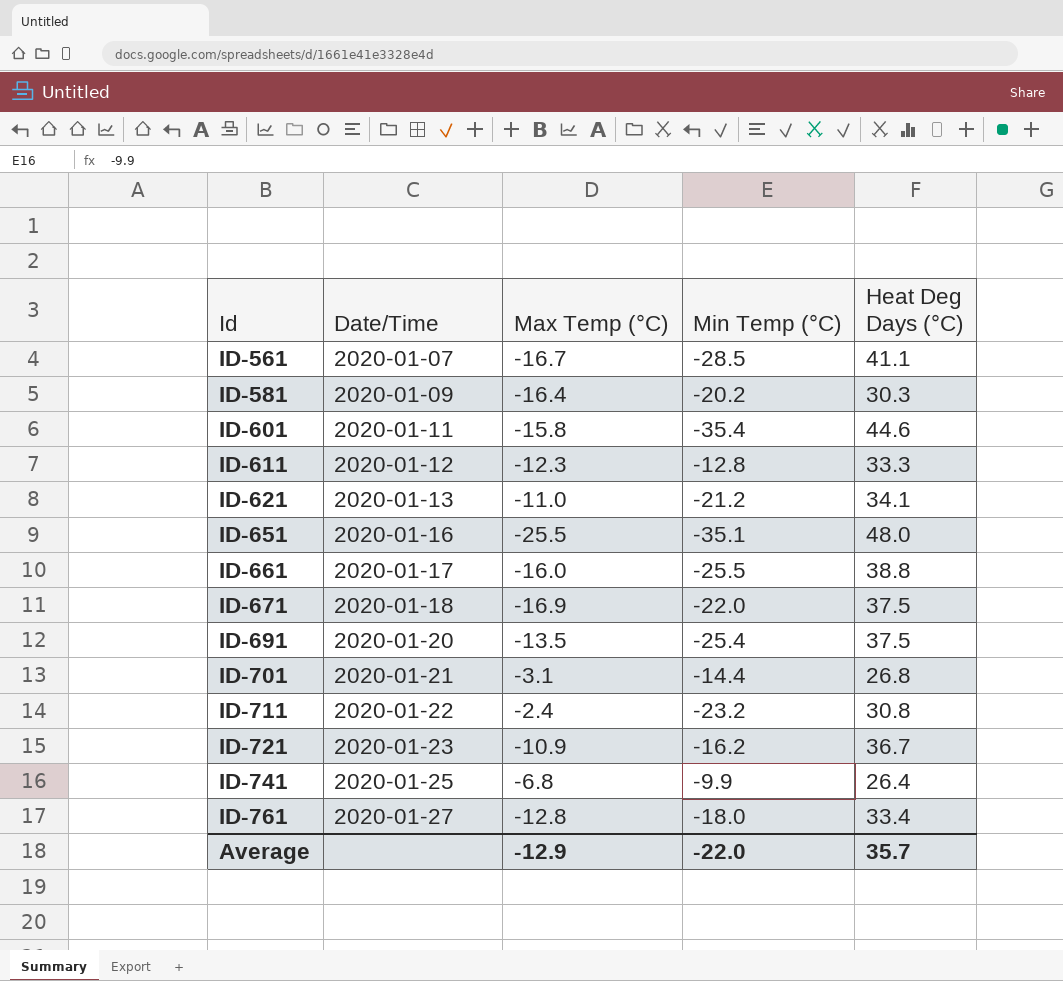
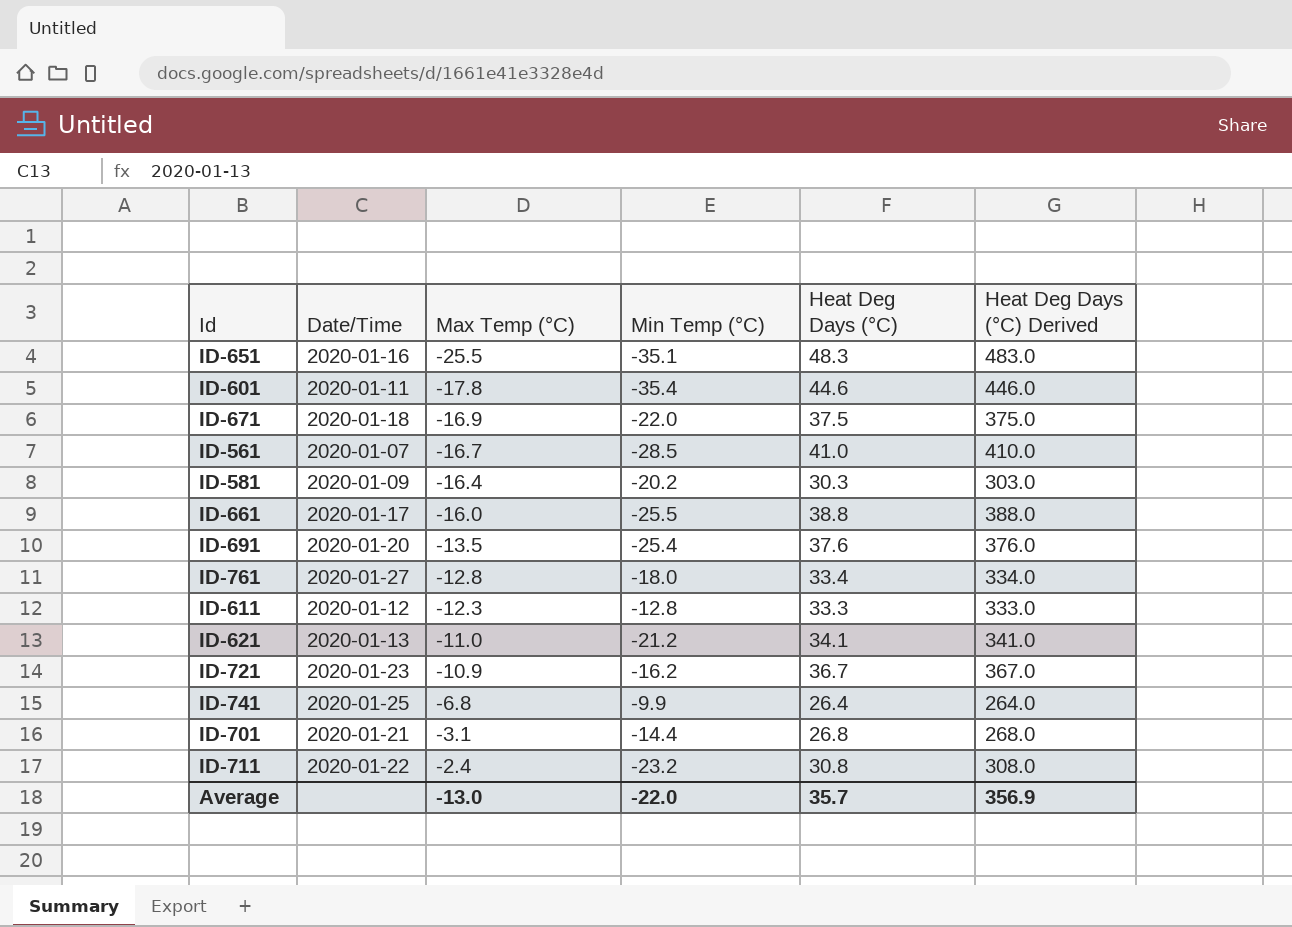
row order: Id ascending -> Max Temp (°C) ascending
column Heat Deg Days (°C) Derived | formula: none -> [Heat Deg Days (°C)] * 10
ID-651 | Heat Deg Days (°C): 48.0 -> 48.3
ID-601 | Max Temp (°C): -15.8 -> -17.8
ID-561 | Heat Deg Days (°C): 41.1 -> 41.0
ID-691 | Heat Deg Days (°C): 37.5 -> 37.6
Average | Max Temp (°C): -12.9 -> -13.0

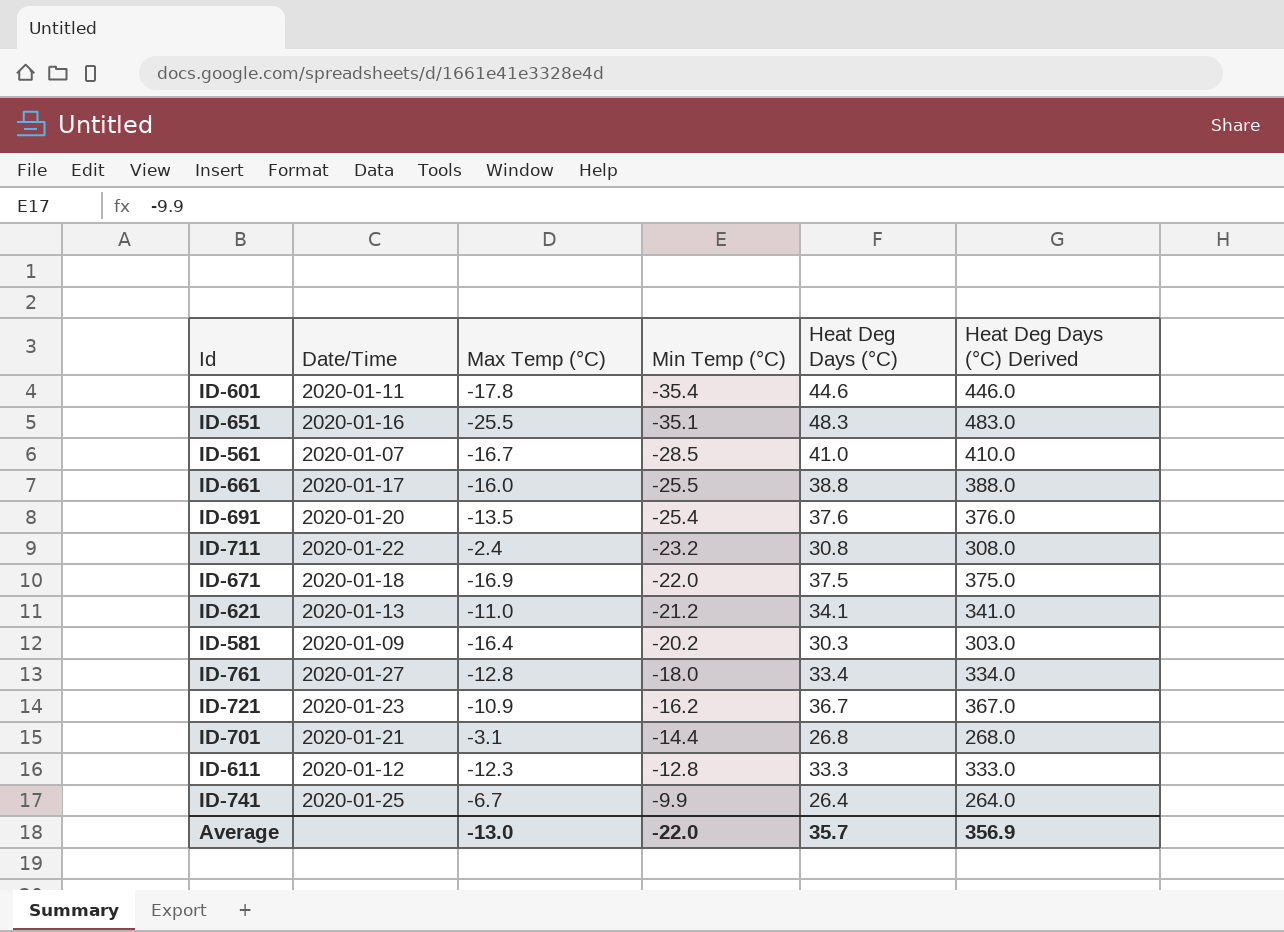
row order: Max Temp (°C) ascending -> Min Temp (°C) ascending
ID-741 | Max Temp (°C): -6.8 -> -6.7

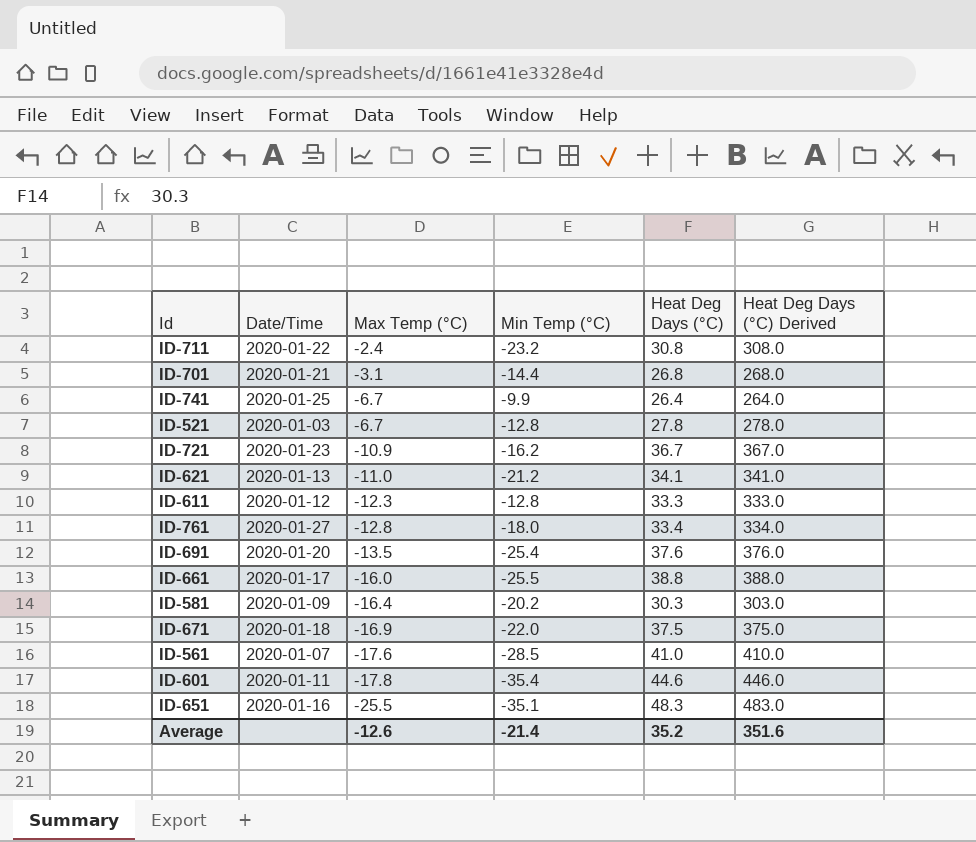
row order: Min Temp (°C) ascending -> Max Temp (°C) descending
row ID-521: none -> 2020-01-03 | -6.7 | -12.8 | 27.8 | 278.0
ID-561 | Max Temp (°C): -16.7 -> -17.6
Average | Max Temp (°C): -13.0 -> -12.6
Average | Min Temp (°C): -22.0 -> -21.4
Average | Heat Deg Days (°C): 35.7 -> 35.2
Average | Heat Deg Days (°C) Derived: 356.9 -> 351.6

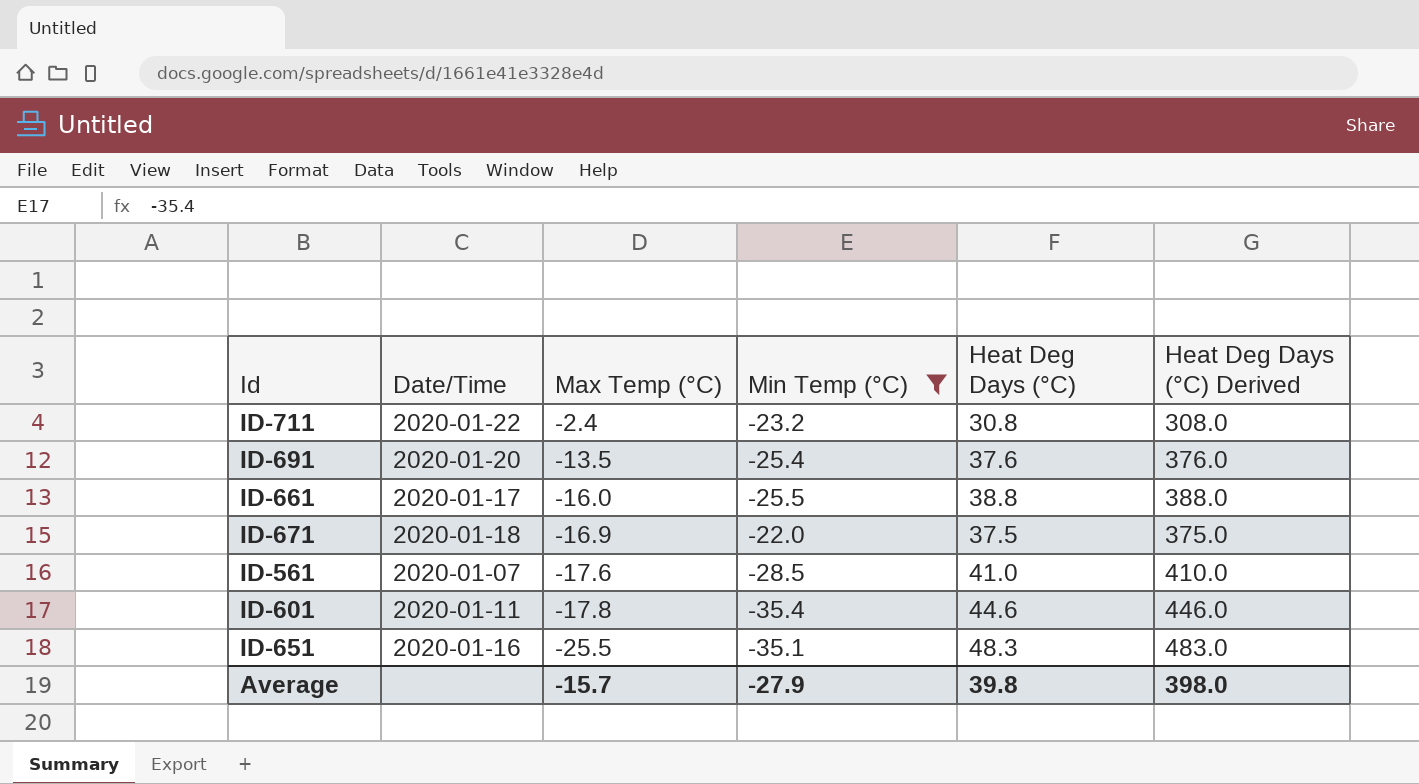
filter: none -> Min Temp (°C) <= -22.0
Average | Max Temp (°C): -12.6 -> -15.7
Average | Min Temp (°C): -21.4 -> -27.9
Average | Heat Deg Days (°C): 35.2 -> 39.8
Average | Heat Deg Days (°C) Derived: 351.6 -> 398.0

